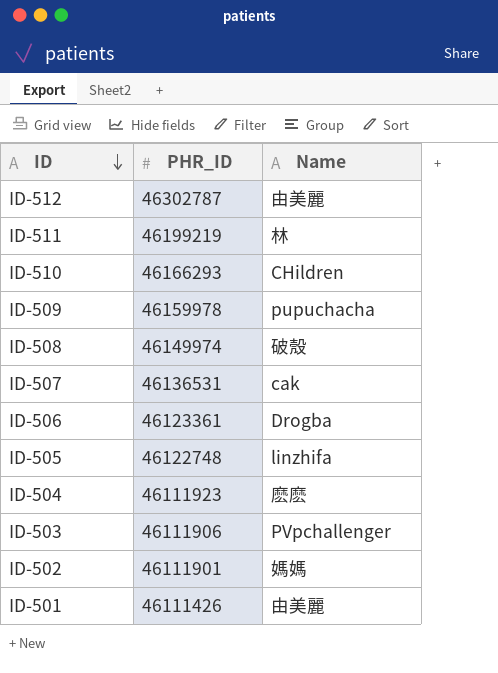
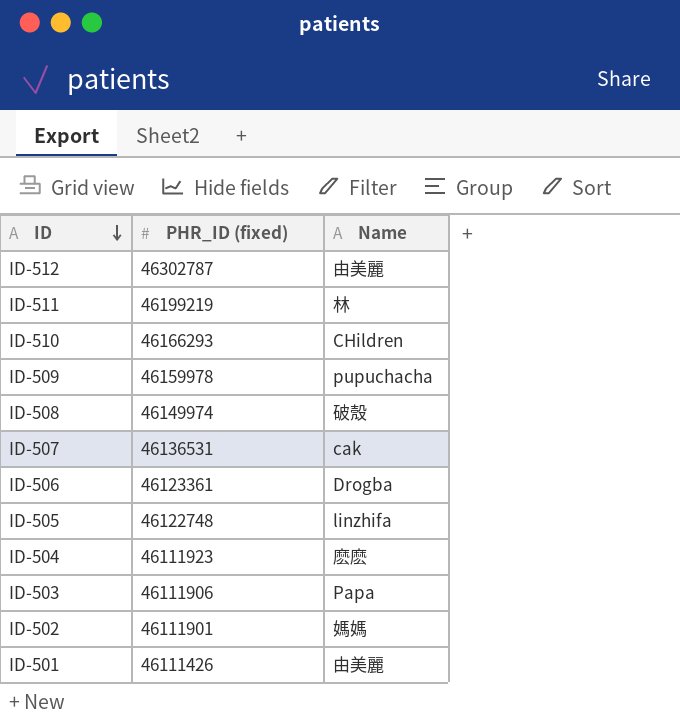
column name: PHR_ID -> PHR_ID (fixed)
ID-503 | Name: PVpchallenger -> Papa

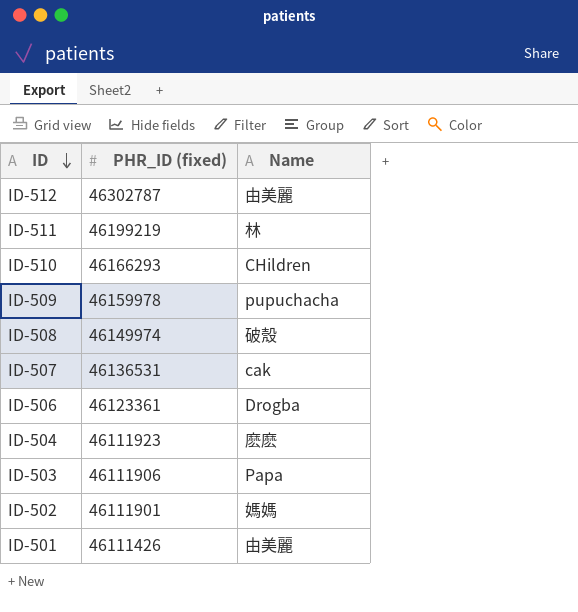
row ID-505: 46122748 | linzhifa -> none

